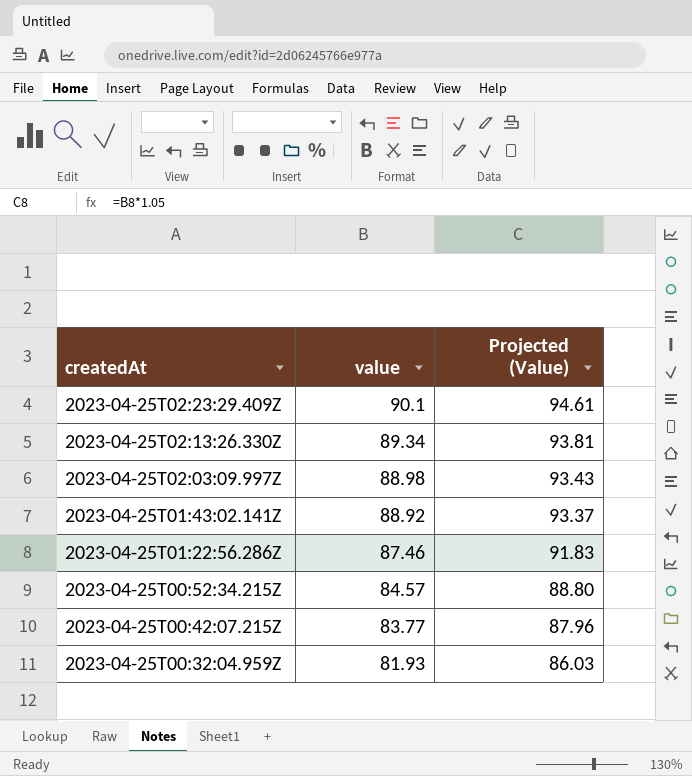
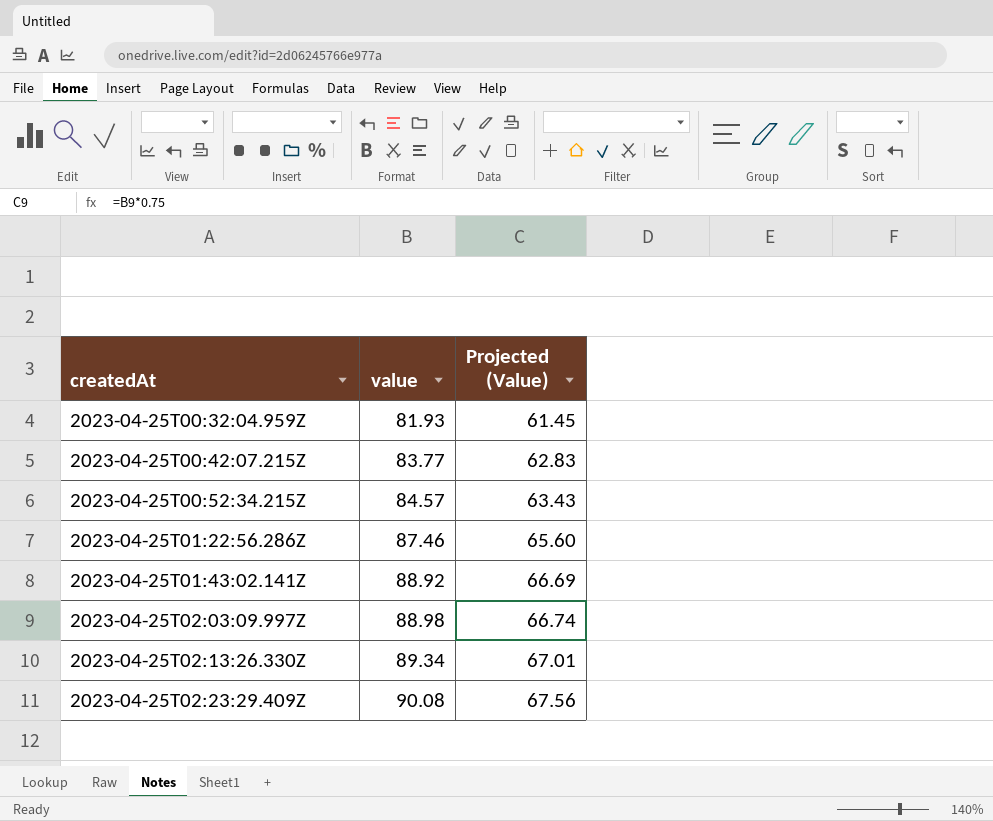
row order: createdAt descending -> createdAt ascending
column Projected (Value) | formula: [value] * 1.05 -> [value] * 0.75
2023-04-25T02:23:29.409Z | value: 90.1 -> 90.08

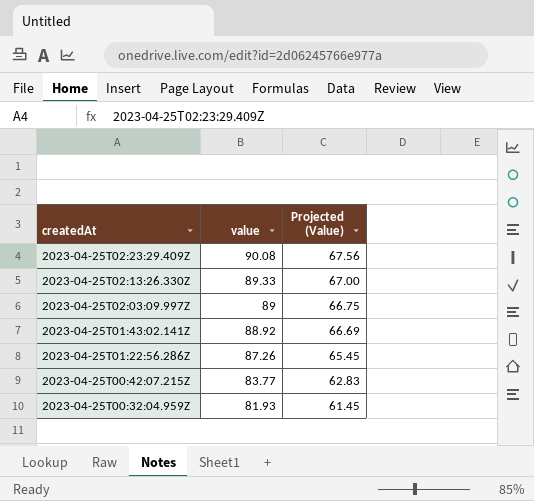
row order: createdAt ascending -> createdAt descending
row 2023-04-25T00:52:34.215Z: 84.57 | 63.43 -> none
2023-04-25T02:13:26.330Z | value: 89.34 -> 89.33
2023-04-25T02:13:26.330Z | Projected (Value): 67.01 -> 67.00
2023-04-25T02:03:09.997Z | value: 88.98 -> 89
2023-04-25T02:03:09.997Z | Projected (Value): 66.74 -> 66.75
2023-04-25T01:22:56.286Z | value: 87.46 -> 87.26
2023-04-25T01:22:56.286Z | Projected (Value): 65.60 -> 65.45

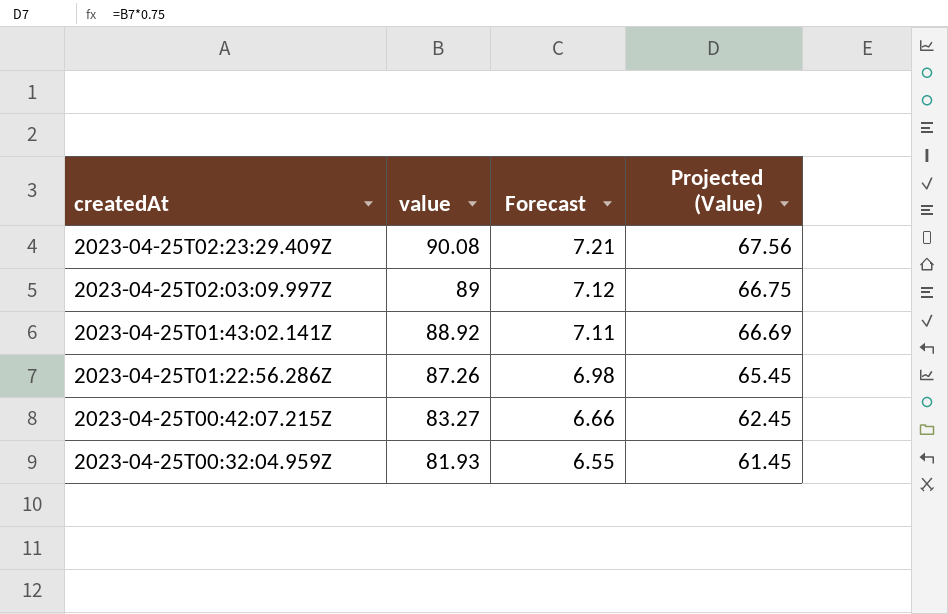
column Forecast | formula: none -> [value] * 0.08
row 2023-04-25T02:13:26.330Z: 89.33 | 67.00 -> none
2023-04-25T00:42:07.215Z | value: 83.77 -> 83.27
2023-04-25T00:42:07.215Z | Projected (Value): 62.83 -> 62.45

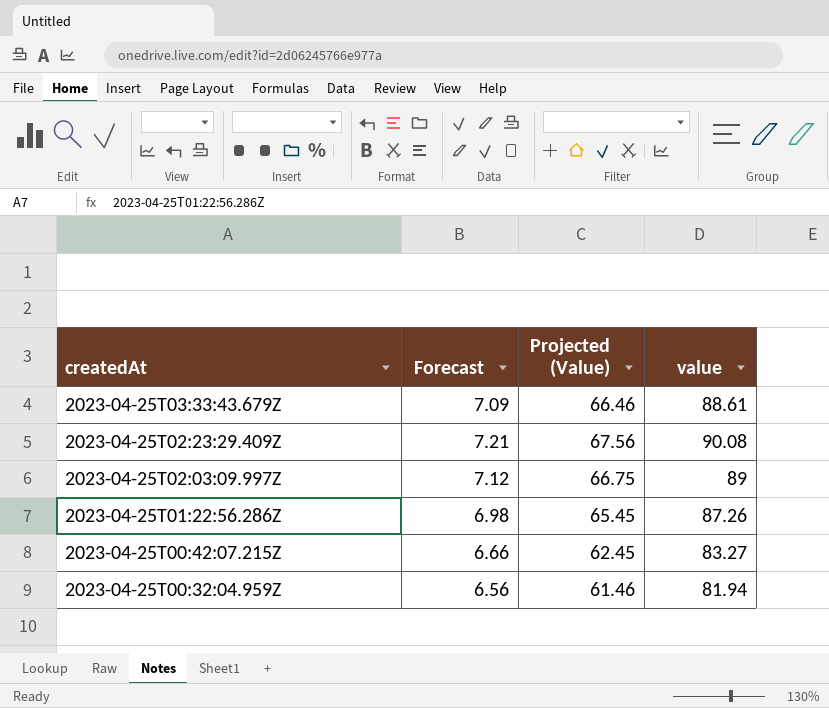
column value | position: 2 -> 4
row 2023-04-25T01:43:02.141Z: 88.92 | 7.11 | 66.69 -> none
row 2023-04-25T03:33:43.679Z: none -> 7.09 | 66.46 | 88.61
2023-04-25T00:32:04.959Z | Forecast: 6.55 -> 6.56
2023-04-25T00:32:04.959Z | Projected (Value): 61.45 -> 61.46
2023-04-25T00:32:04.959Z | value: 81.93 -> 81.94

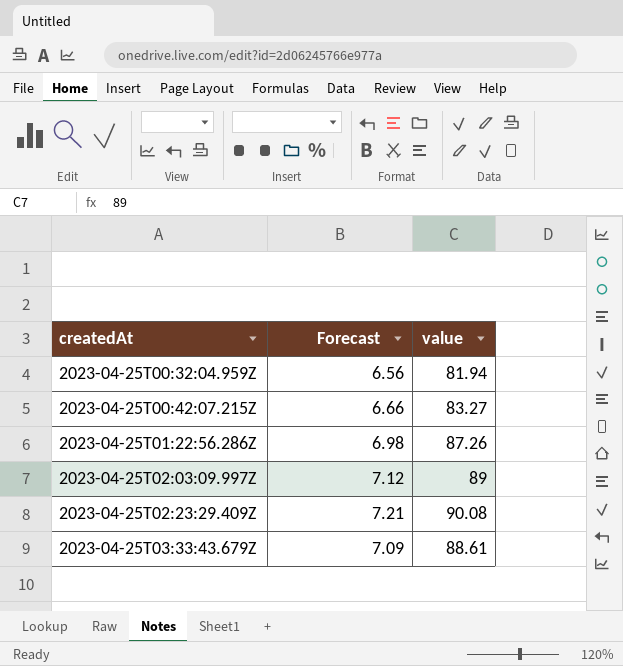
row order: createdAt descending -> createdAt ascending
column Projected (Value) | formula: [value] * 0.75 -> none

